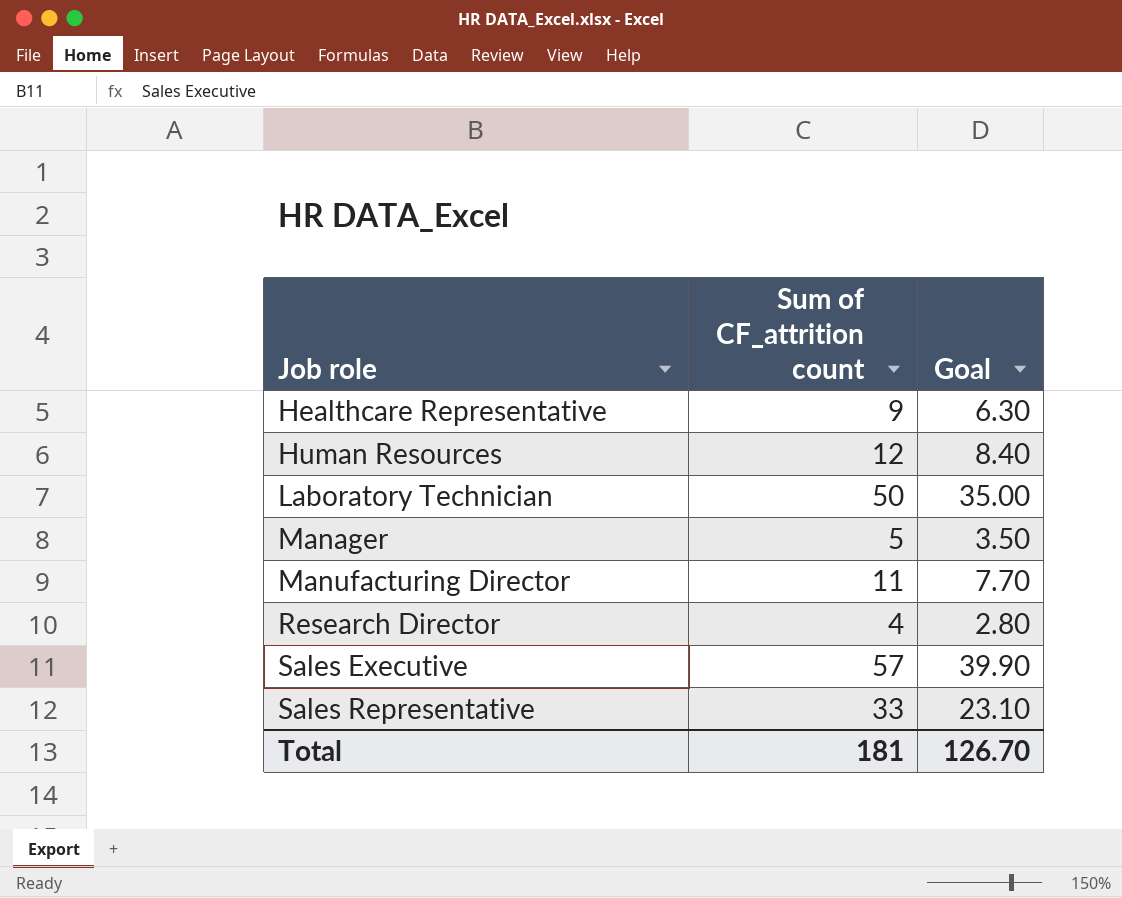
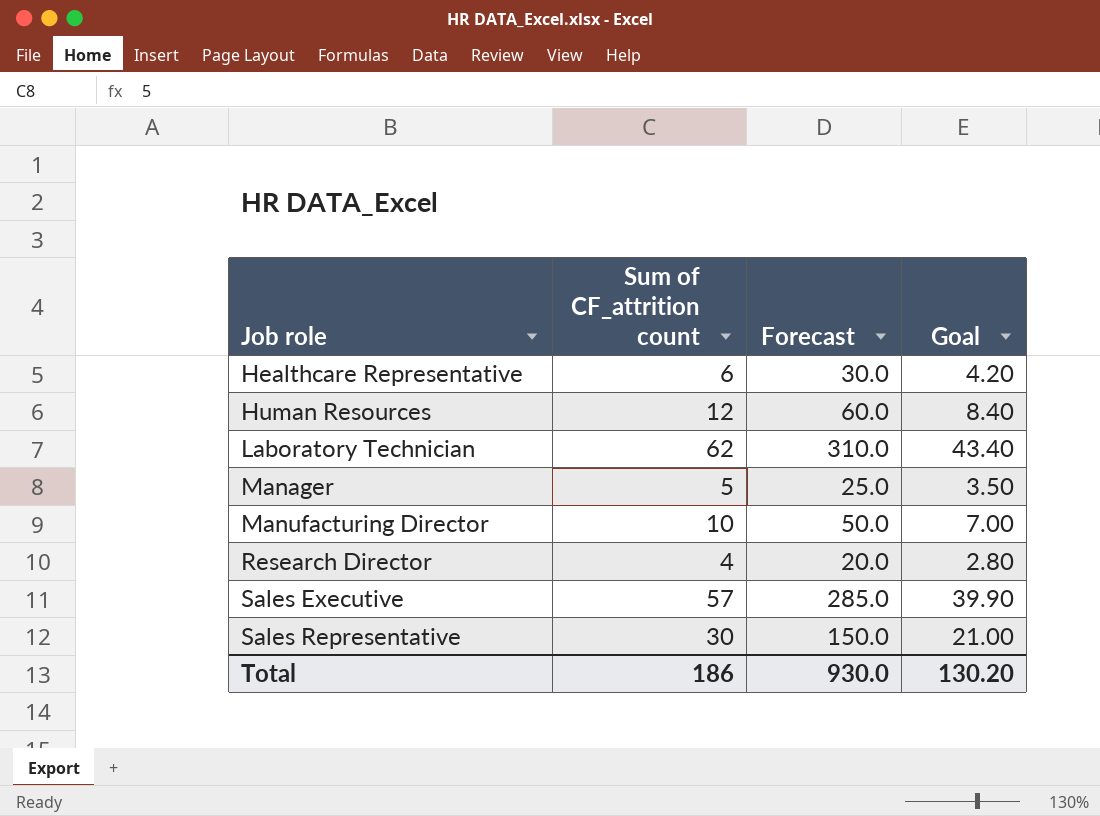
column Forecast | formula: none -> [Sum of CF_attrition count] * 5
Healthcare Representative | Sum of CF_attrition count: 9 -> 6
Healthcare Representative | Goal: 6.30 -> 4.20
Laboratory Technician | Sum of CF_attrition count: 50 -> 62
Laboratory Technician | Goal: 35.00 -> 43.40
Manufacturing Director | Sum of CF_attrition count: 11 -> 10
Manufacturing Director | Goal: 7.70 -> 7.00
Sales Representative | Sum of CF_attrition count: 33 -> 30
Sales Representative | Goal: 23.10 -> 21.00
Total | Sum of CF_attrition count: 181 -> 186
Total | Goal: 126.70 -> 130.20

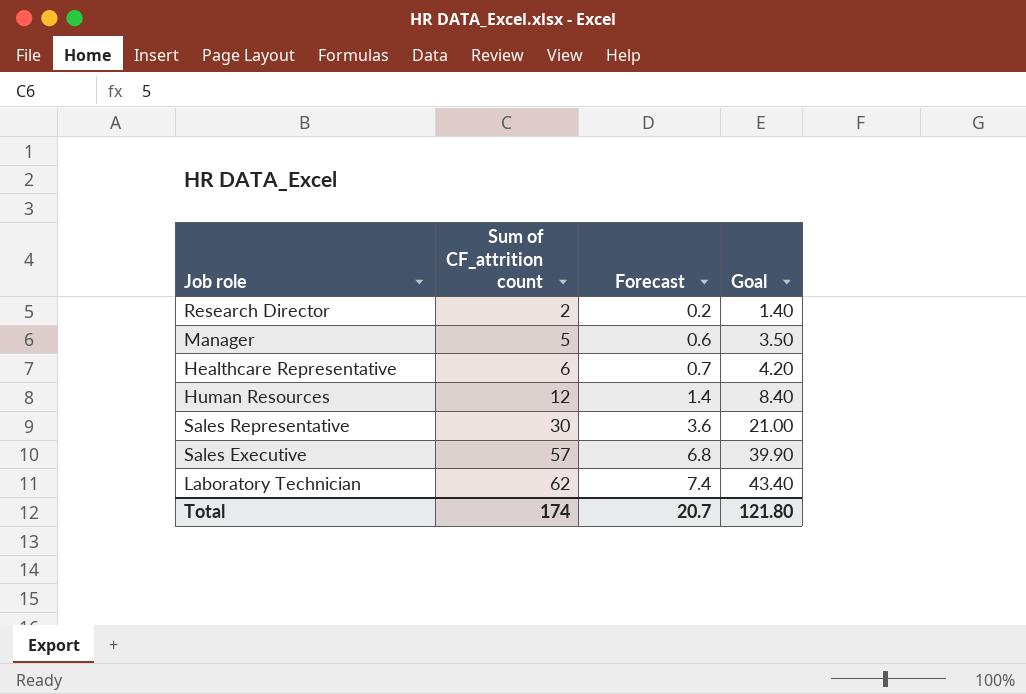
row order: Job role ascending -> Sum of CF_attrition count ascending
column Forecast | formula: [Sum of CF_attrition count] * 5 -> [Sum of CF_attrition count] * 0.12
row Manufacturing Director: 10 | 50.0 | 7.00 -> none
Research Director | Sum of CF_attrition count: 4 -> 2
Research Director | Goal: 2.80 -> 1.40
Total | Sum of CF_attrition count: 186 -> 174
Total | Forecast: 930.0 -> 20.7
Total | Goal: 130.20 -> 121.80

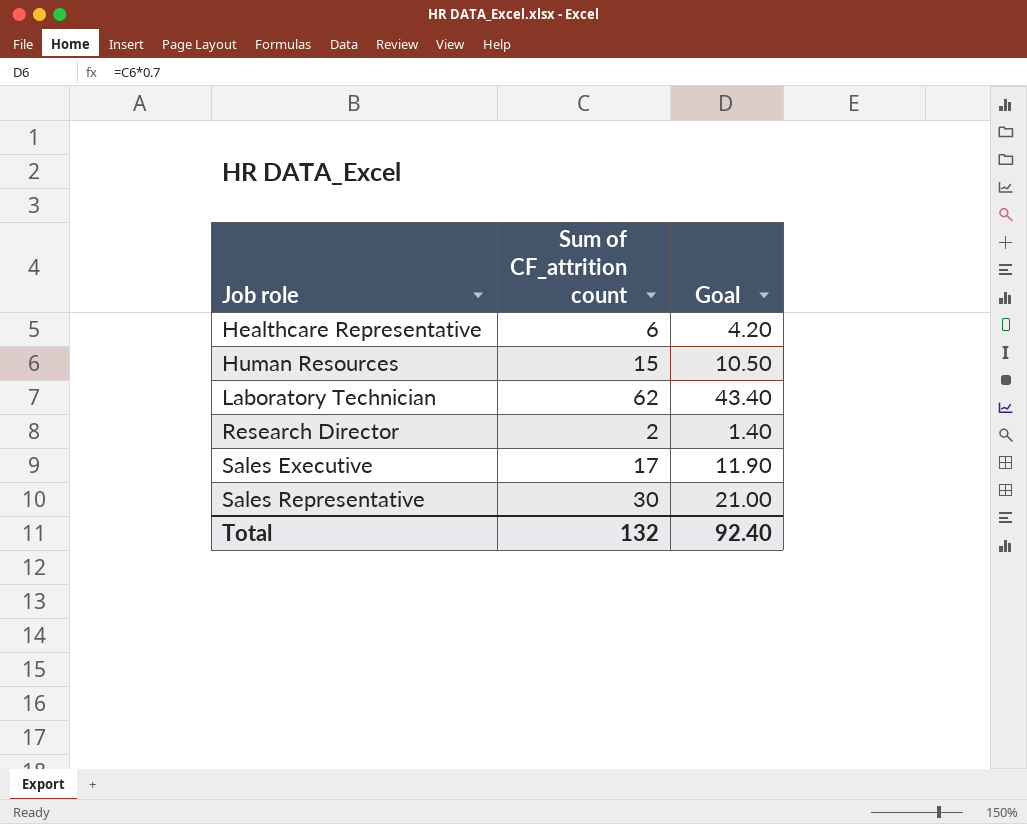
row order: Sum of CF_attrition count ascending -> Job role ascending
column Forecast | formula: [Sum of CF_attrition count] * 0.12 -> none
row Manager: 5 | 0.6 | 3.50 -> none
Human Resources | Sum of CF_attrition count: 12 -> 15
Human Resources | Goal: 8.40 -> 10.50
Sales Executive | Sum of CF_attrition count: 57 -> 17
Sales Executive | Goal: 39.90 -> 11.90
Total | Sum of CF_attrition count: 174 -> 132
Total | Goal: 121.80 -> 92.40

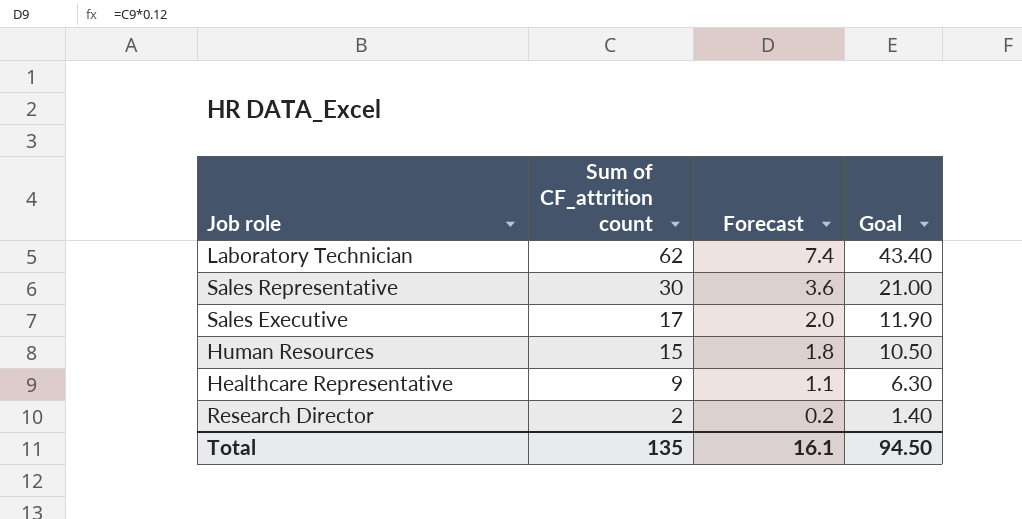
row order: Job role ascending -> Sum of CF_attrition count descending
column Forecast | formula: none -> [Sum of CF_attrition count] * 0.12
Healthcare Representative | Sum of CF_attrition count: 6 -> 9
Healthcare Representative | Goal: 4.20 -> 6.30
Total | Sum of CF_attrition count: 132 -> 135
Total | Goal: 92.40 -> 94.50

